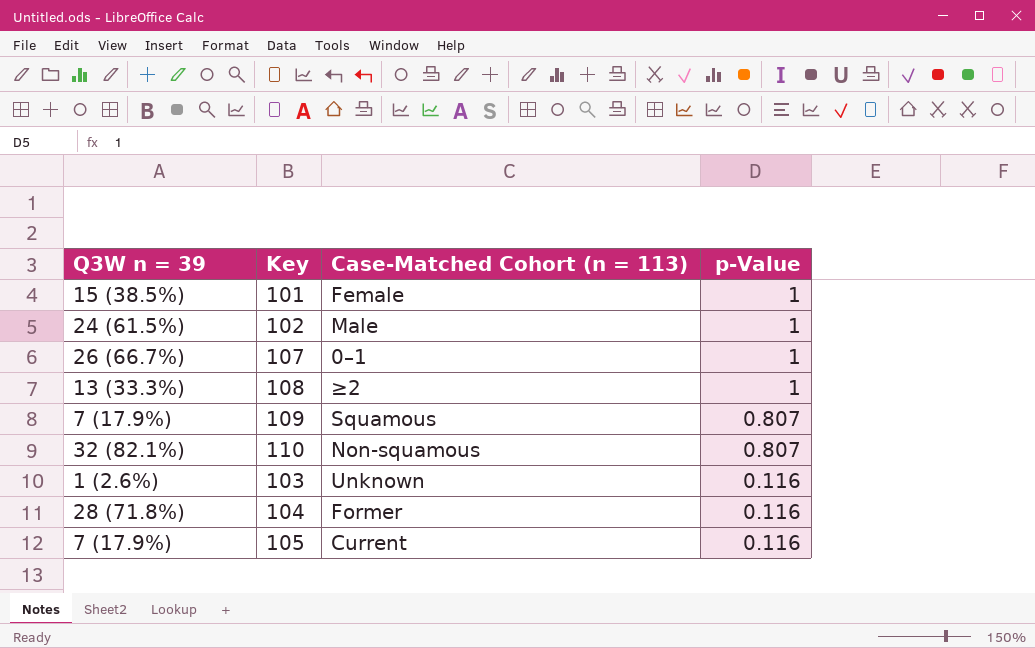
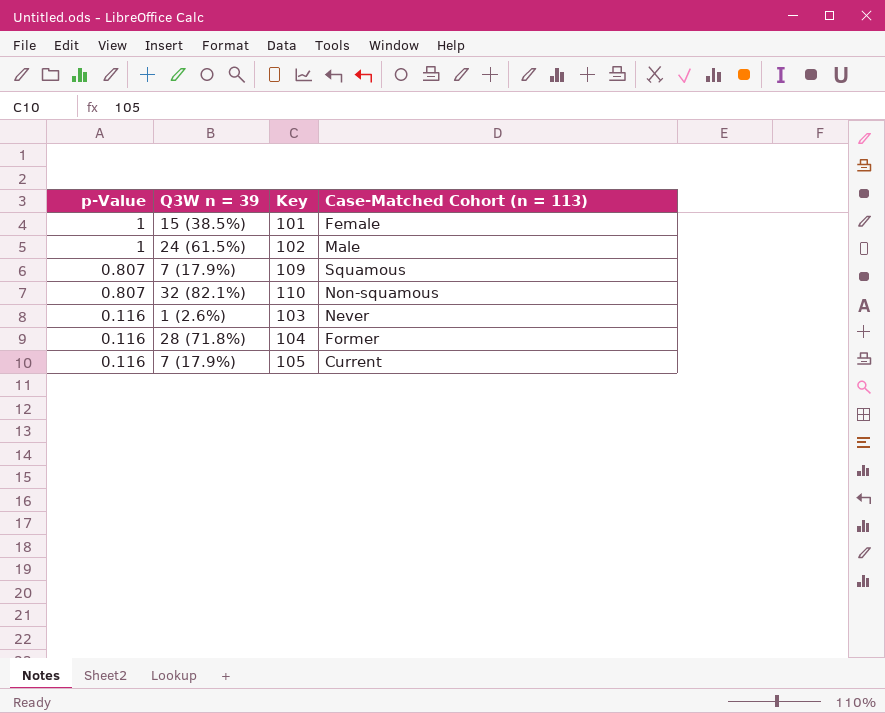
column p-Value | position: 4 -> 1
row 107: 26 (66.7%) | 0–1 | 1 -> none
row 108: 13 (33.3%) | ≥2 | 1 -> none
103 | Case-Matched Cohort (n = 113): Unknown -> Never

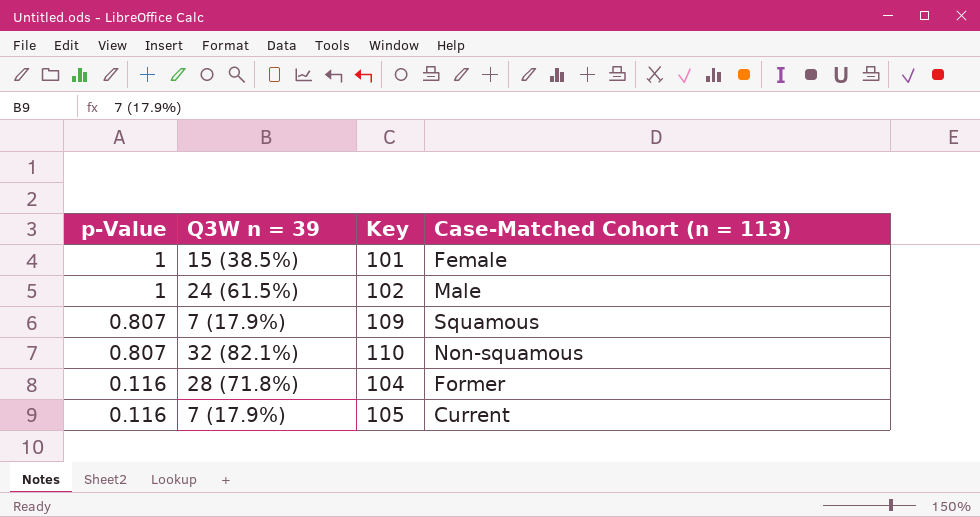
row 103: 0.116 | 1 (2.6%) | Never -> none

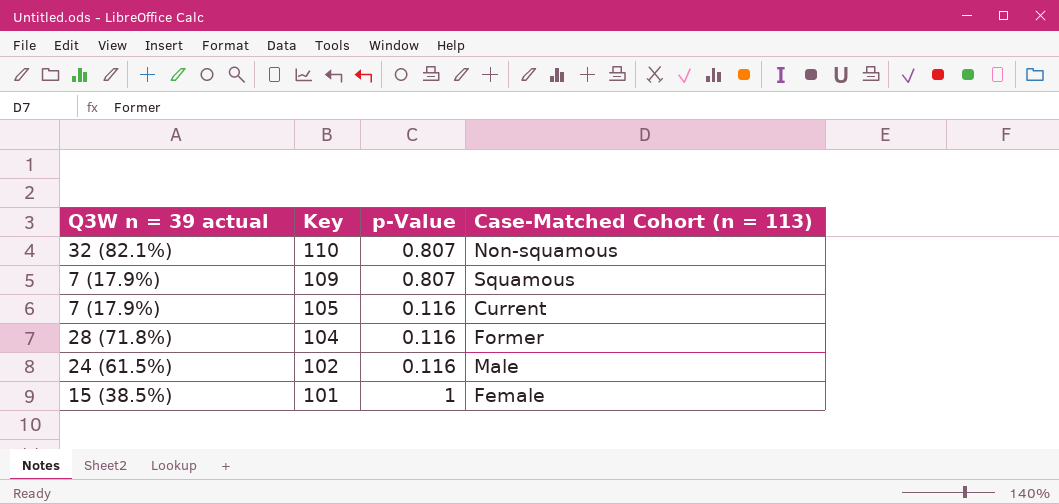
row order: p-Value descending -> Key descending
column name: Q3W n = 39 -> Q3W n = 39 actual
column p-Value | position: 1 -> 3
102 | p-Value: 1 -> 0.116

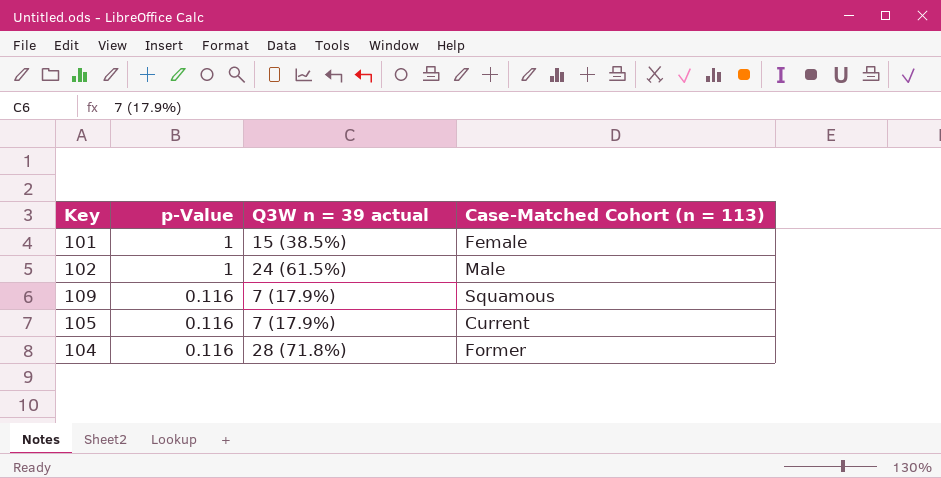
row order: Key descending -> p-Value descending
column Q3W n = 39 actual | position: 1 -> 3
row 110: 32 (82.1%) | 0.807 | Non-squamous -> none
102 | p-Value: 0.116 -> 1
109 | p-Value: 0.807 -> 0.116

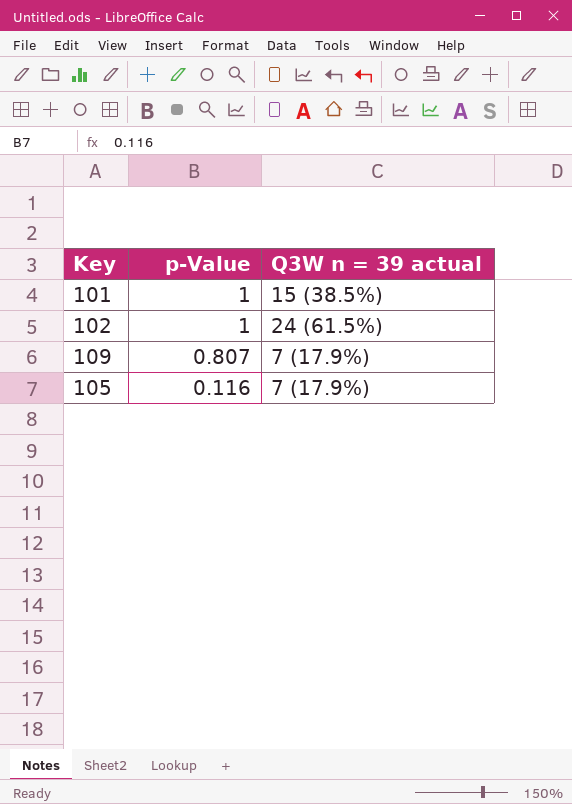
column Case-Matched Cohort (n = 113) | position: 4 -> none
row 104: 0.116 | 28 (71.8%) | Former -> none
109 | p-Value: 0.116 -> 0.807

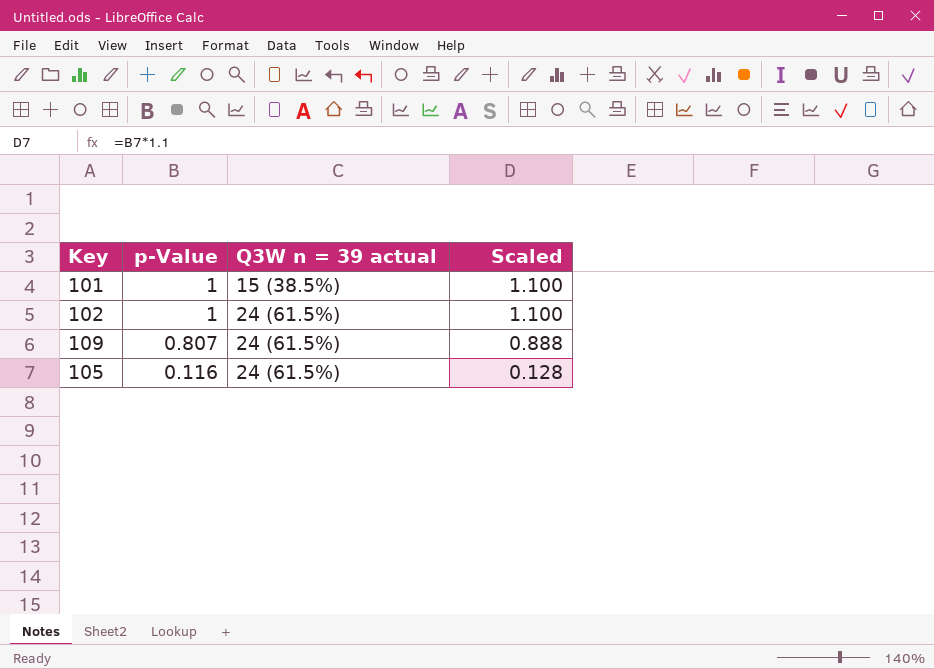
column Scaled | formula: none -> [p-Value] * 1.1
109 | Q3W n = 39 actual: 7 (17.9%) -> 24 (61.5%)
105 | Q3W n = 39 actual: 7 (17.9%) -> 24 (61.5%)

